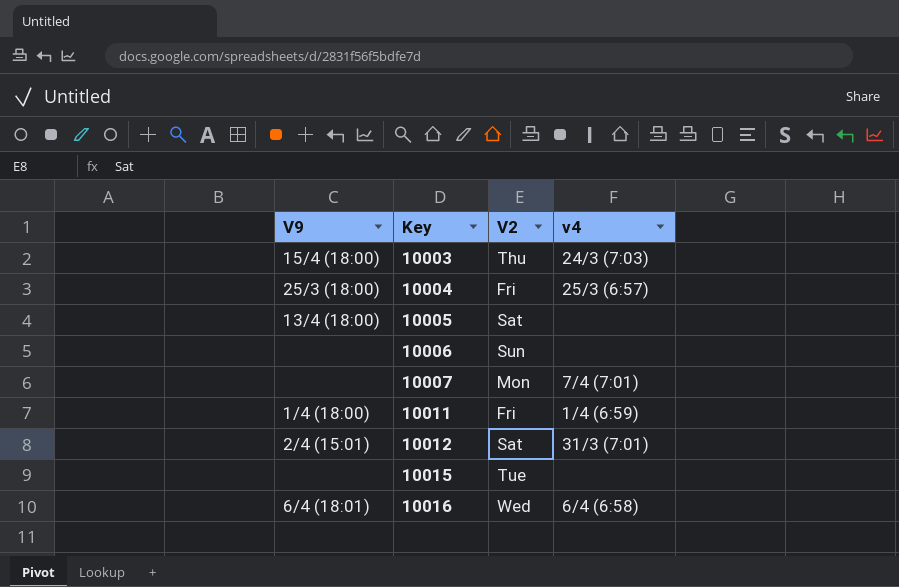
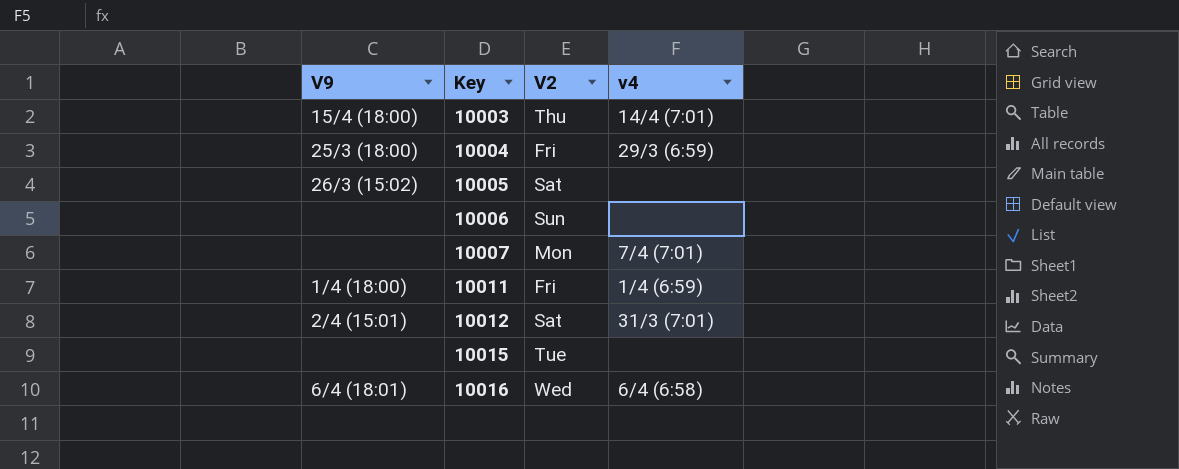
10003 | v4: 24/3 (7:03) -> 14/4 (7:01)
10004 | v4: 25/3 (6:57) -> 29/3 (6:59)
10005 | V9: 13/4 (18:00) -> 26/3 (15:02)

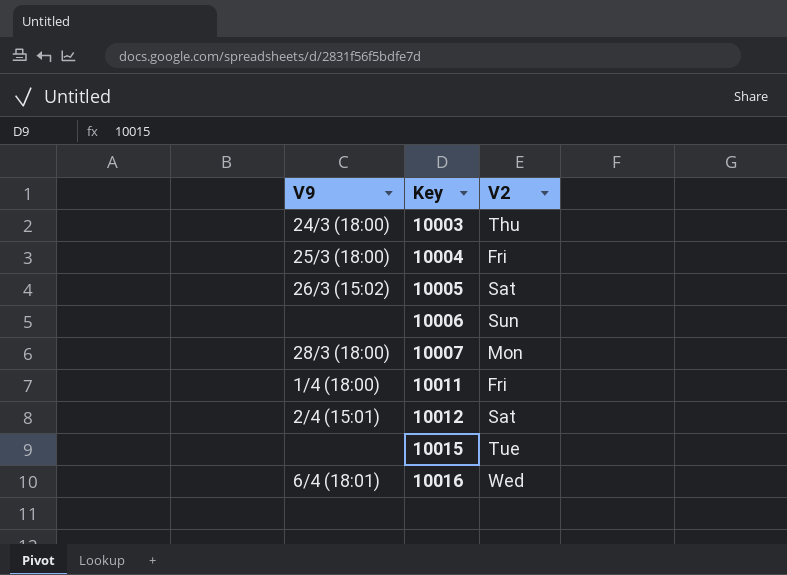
column v4 | position: 4 -> none
10003 | V9: 15/4 (18:00) -> 24/3 (18:00)
10007 | V9: none -> 28/3 (18:00)

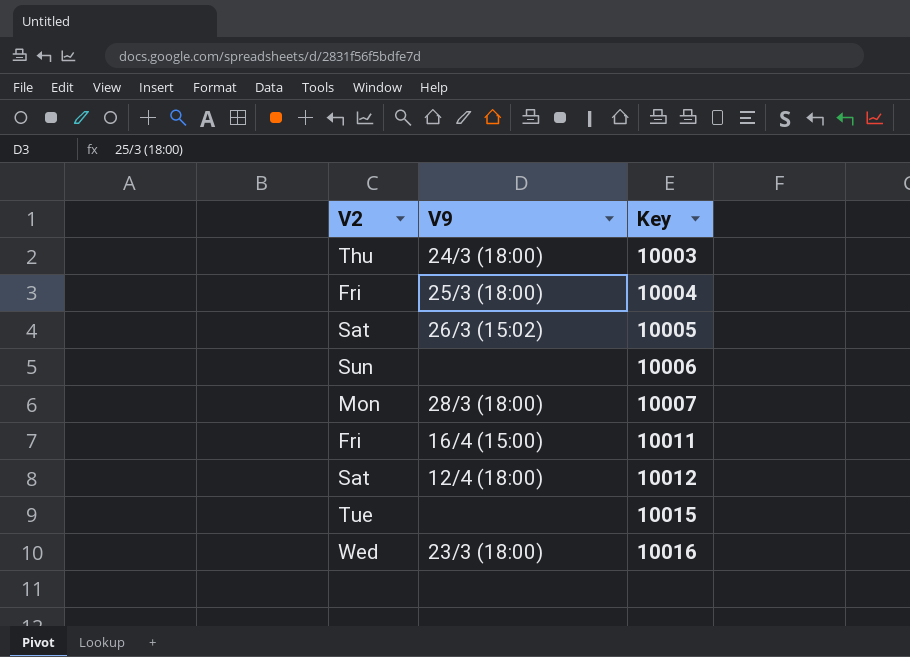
column V2 | position: 3 -> 1
10011 | V9: 1/4 (18:00) -> 16/4 (15:00)
10012 | V9: 2/4 (15:01) -> 12/4 (18:00)
10016 | V9: 6/4 (18:01) -> 23/3 (18:00)

